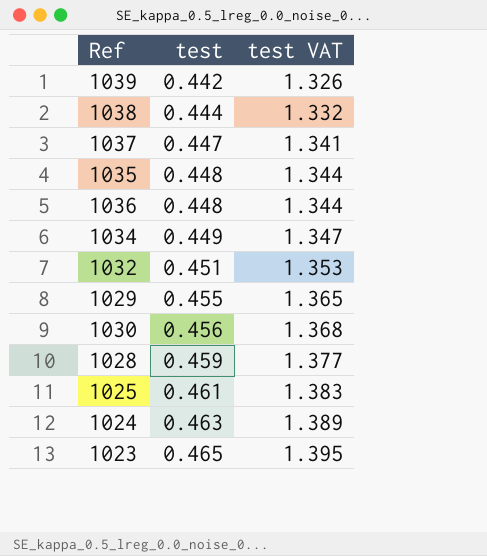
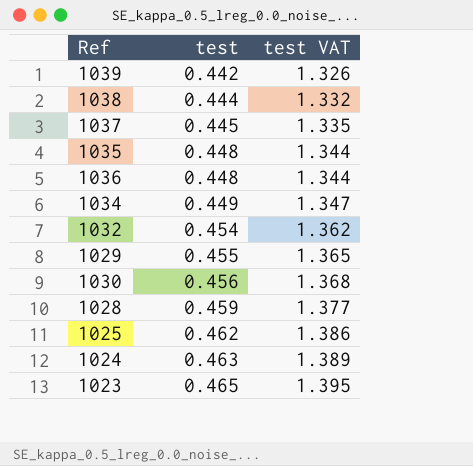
1037 | test: 0.447 -> 0.445
1037 | test VAT: 1.341 -> 1.335
1032 | test: 0.451 -> 0.454
1032 | test VAT: 1.353 -> 1.362
1025 | test: 0.461 -> 0.462
1025 | test VAT: 1.383 -> 1.386

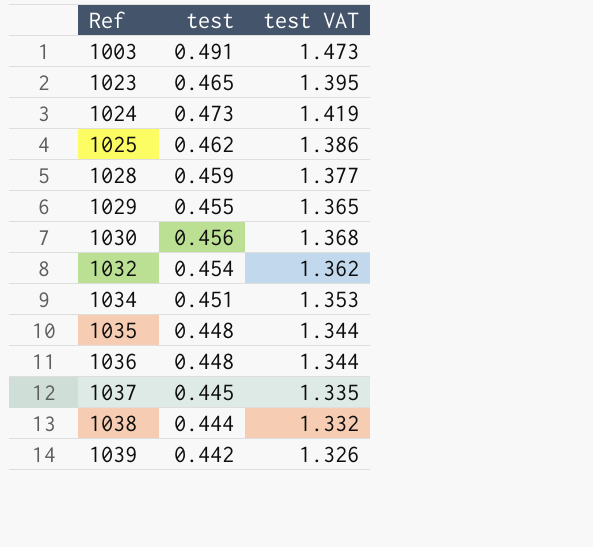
row order: test ascending -> Ref ascending
row 1003: none -> 0.491 | 1.473
1024 | test: 0.463 -> 0.473
1024 | test VAT: 1.389 -> 1.419
1034 | test: 0.449 -> 0.451
1034 | test VAT: 1.347 -> 1.353

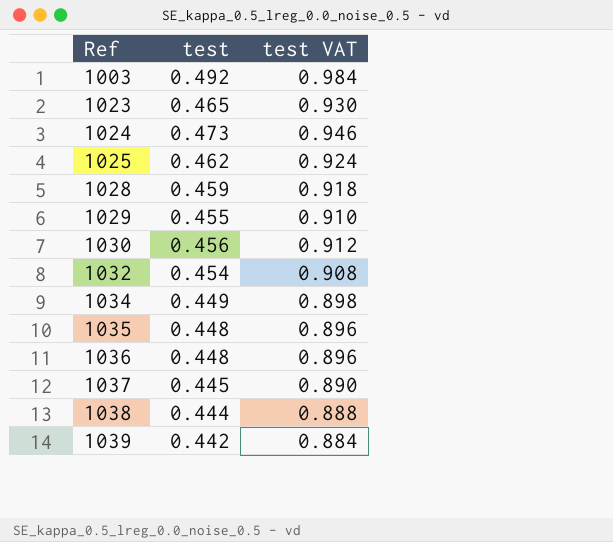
column test VAT | formula: [test] * 3 -> [test] * 2
1003 | test: 0.491 -> 0.492
1034 | test: 0.451 -> 0.449

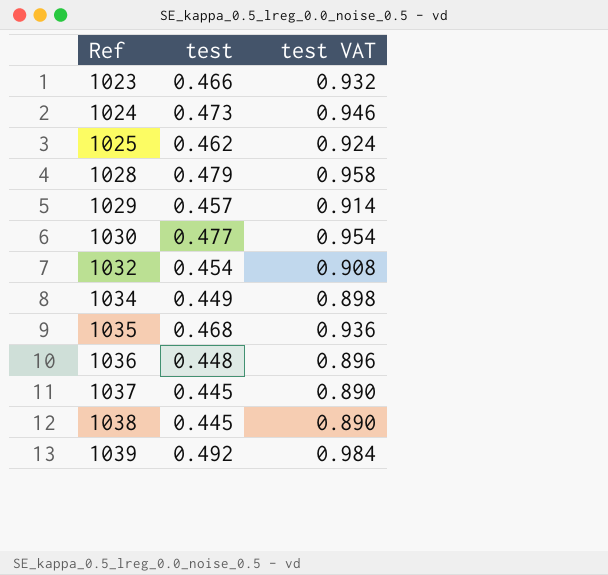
row 1003: 0.492 | 0.984 -> none
1023 | test: 0.465 -> 0.466
1023 | test VAT: 0.930 -> 0.932
1028 | test: 0.459 -> 0.479
1028 | test VAT: 0.918 -> 0.958
1029 | test: 0.455 -> 0.457
1029 | test VAT: 0.910 -> 0.914
1030 | test: 0.456 -> 0.477
1030 | test VAT: 0.912 -> 0.954
1035 | test: 0.448 -> 0.468
1035 | test VAT: 0.896 -> 0.936
1038 | test: 0.444 -> 0.445
1038 | test VAT: 0.888 -> 0.890
1039 | test: 0.442 -> 0.492
1039 | test VAT: 0.884 -> 0.984

